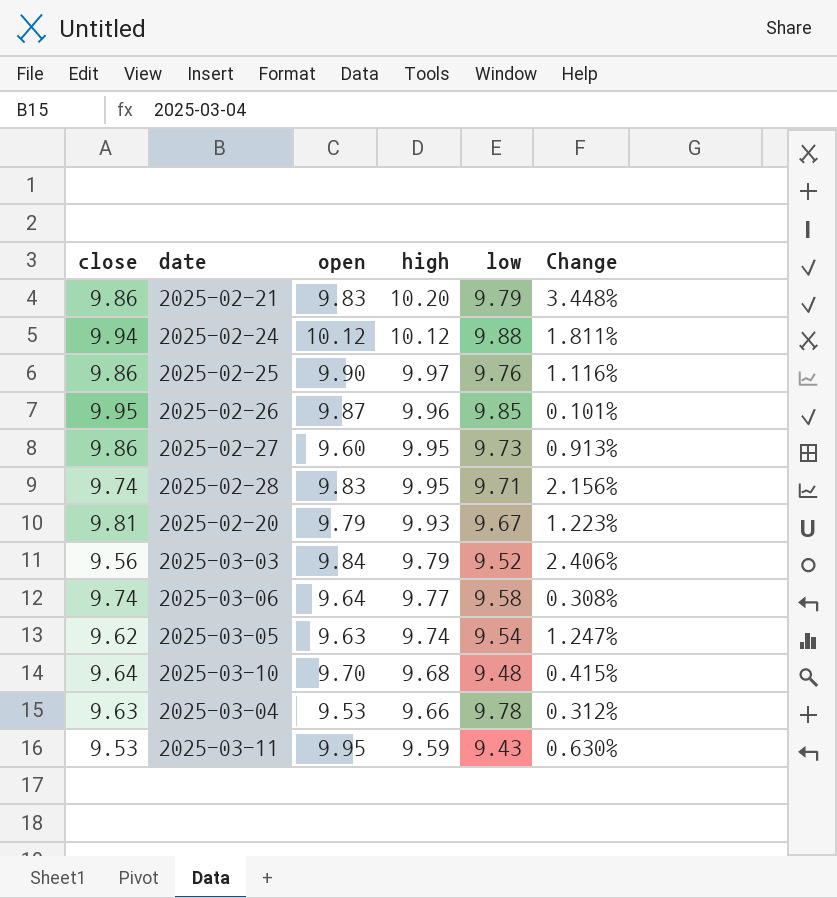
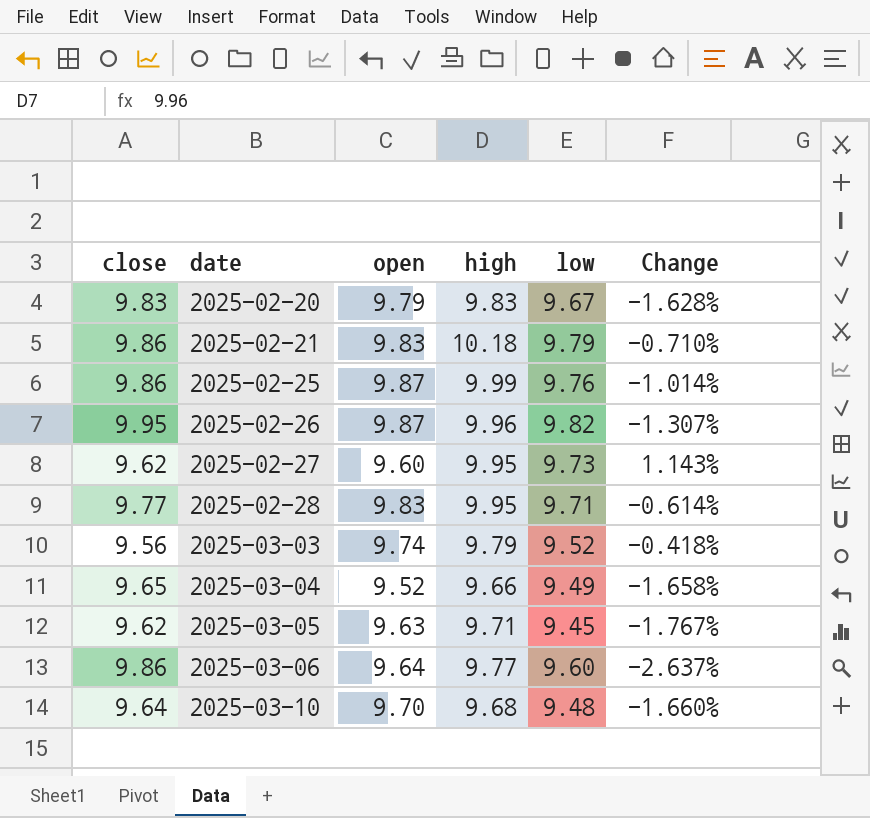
row order: high descending -> date ascending
column Change | formula: ([high] - [close]) / [close] -> ([low] - [close]) / [close]
row 2025-02-24: 9.94 | 10.12 | 10.12 | 9.88 | 1.811% -> none
row 2025-03-11: 9.53 | 9.95 | 9.59 | 9.43 | 0.630% -> none
2025-02-20 | close: 9.81 -> 9.83
2025-02-20 | high: 9.93 -> 9.83
2025-02-21 | high: 10.20 -> 10.18
2025-02-25 | open: 9.90 -> 9.87
2025-02-25 | high: 9.97 -> 9.99
2025-02-26 | low: 9.85 -> 9.82
2025-02-27 | close: 9.86 -> 9.62
2025-02-28 | close: 9.74 -> 9.77
2025-03-03 | open: 9.84 -> 9.74
2025-03-04 | close: 9.63 -> 9.65
2025-03-04 | open: 9.53 -> 9.52
2025-03-04 | low: 9.78 -> 9.49
2025-03-05 | high: 9.74 -> 9.71
2025-03-05 | low: 9.54 -> 9.45
2025-03-06 | close: 9.74 -> 9.86
2025-03-06 | low: 9.58 -> 9.60

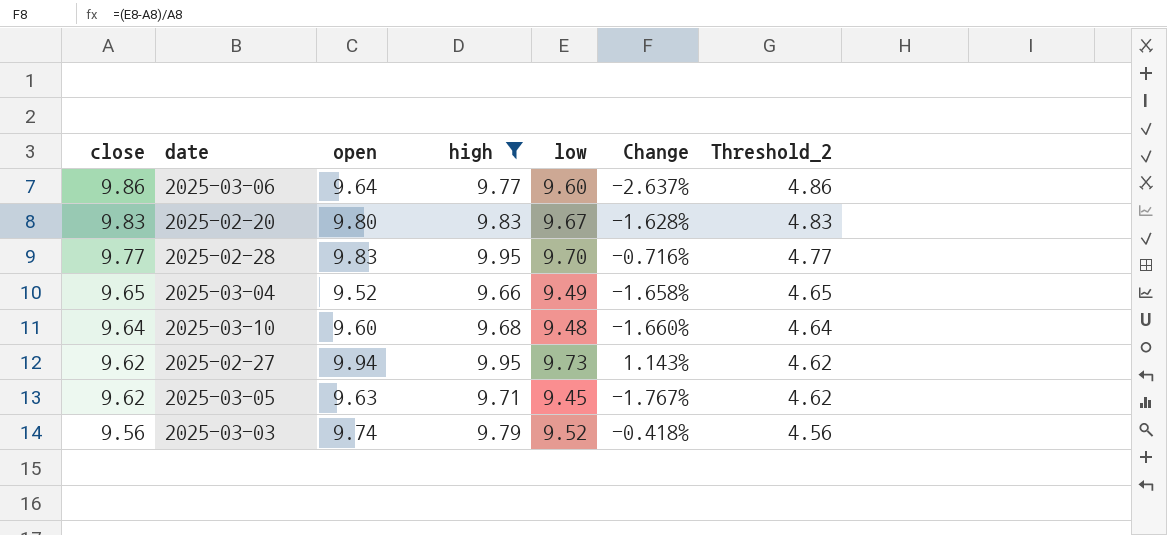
filter: none -> high <= 9.95
row order: date ascending -> close descending
column Threshold_2 | formula: none -> [close] - 5
2025-02-20 | open: 9.79 -> 9.80
2025-02-28 | low: 9.71 -> 9.70
2025-02-28 | Change: -0.614% -> -0.716%
2025-03-10 | open: 9.70 -> 9.60
2025-02-27 | open: 9.60 -> 9.94

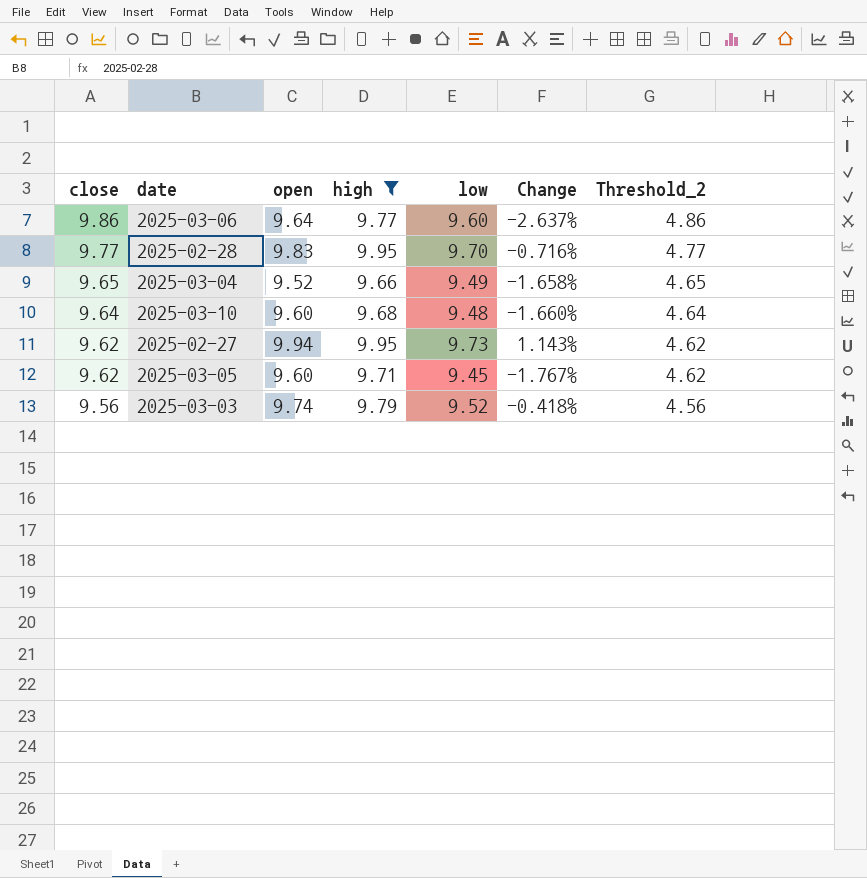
row 2025-02-20: 9.83 | 9.80 | 9.83 | 9.67 | -1.628% | 4.83 -> none
2025-03-05 | open: 9.63 -> 9.60

